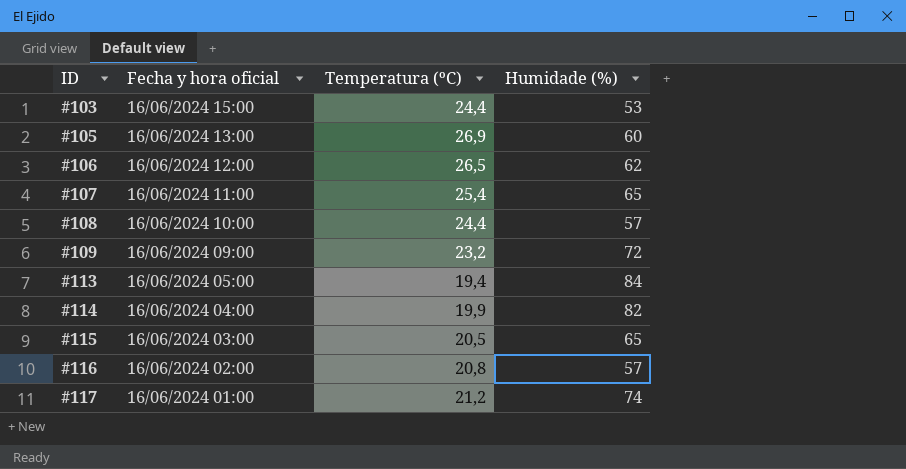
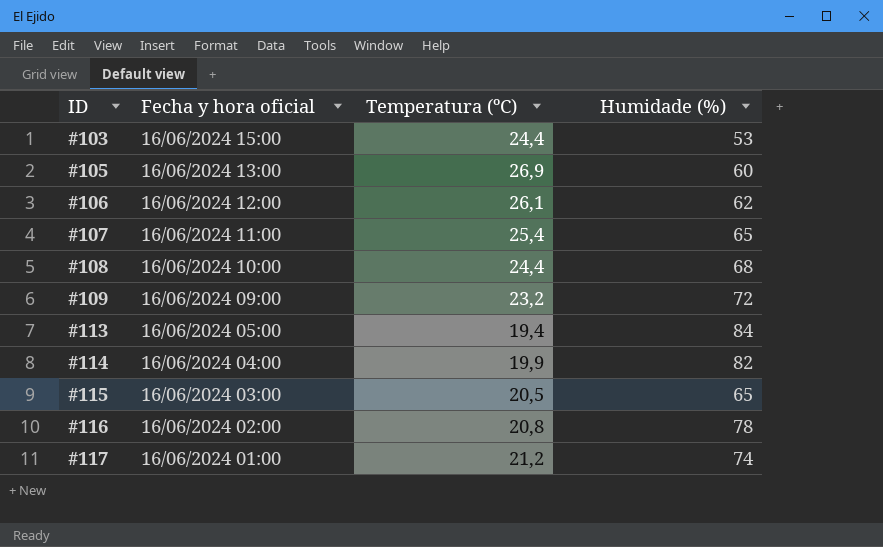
#106 | Temperatura (ºC): 26,5 -> 26,1
#108 | Humidade (%): 57 -> 68
#116 | Humidade (%): 57 -> 78

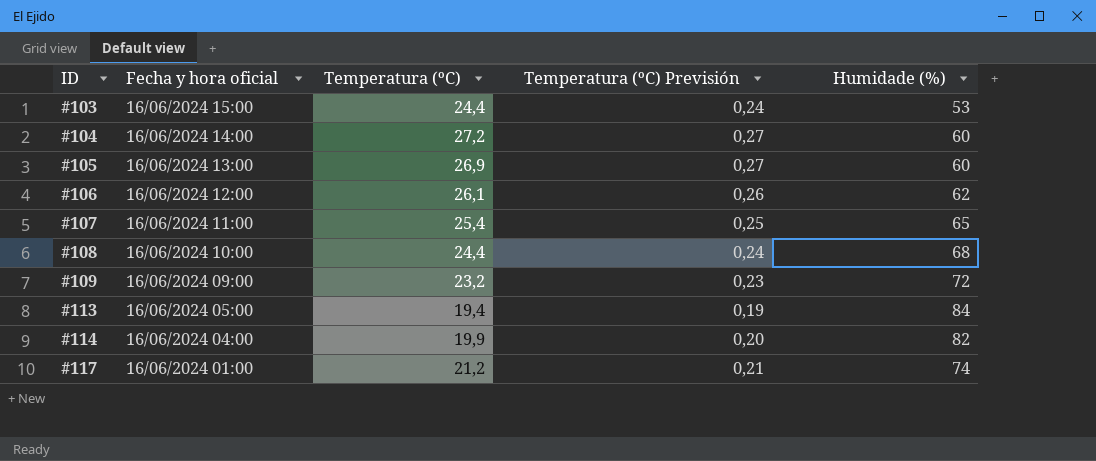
column Temperatura (ºC) Previsión | formula: none -> [Temperatura (ºC)] * 0,01
row #115: 16/06/2024 03:00 | 20,5 | 65 -> none
row #116: 16/06/2024 02:00 | 20,8 | 78 -> none
row #104: none -> 16/06/2024 14:00 | 27,2 | 0,27 | 60

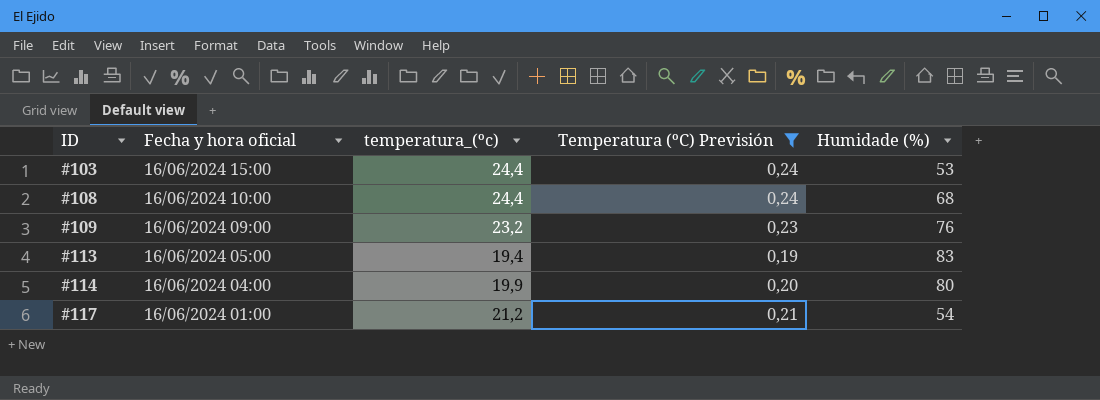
filter: none -> Temperatura (ºC) Previsión <= 0,24
column name: Temperatura (ºC) -> temperatura_(ºc)
#109 | Humidade (%): 72 -> 76
#113 | Humidade (%): 84 -> 83
#114 | Humidade (%): 82 -> 80
#117 | Humidade (%): 74 -> 54

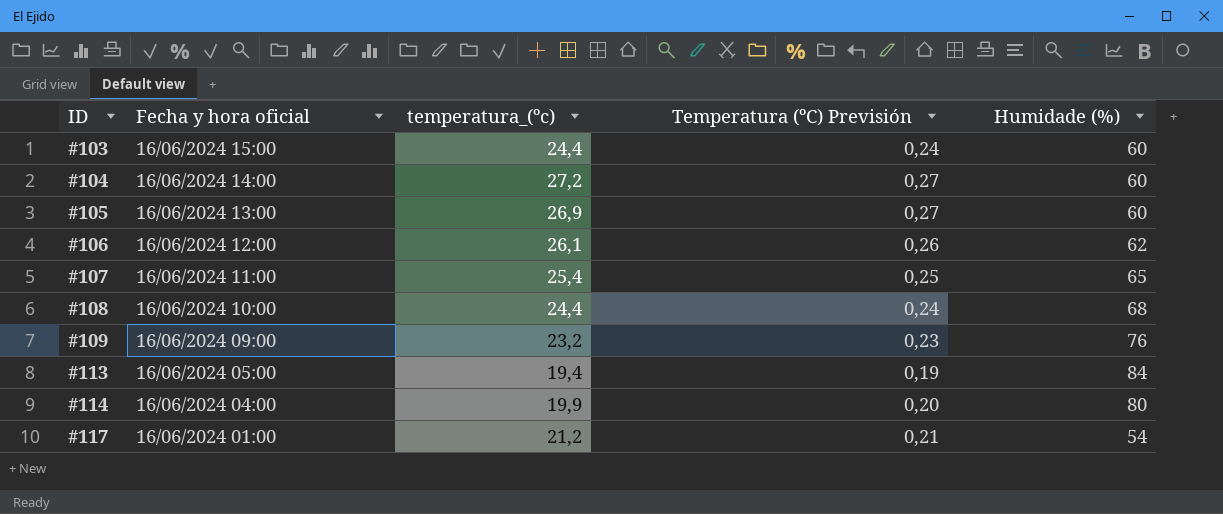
filter: Temperatura (ºC) Previsión <= 0,24 -> none
#103 | Humidade (%): 53 -> 60
#113 | Humidade (%): 83 -> 84

